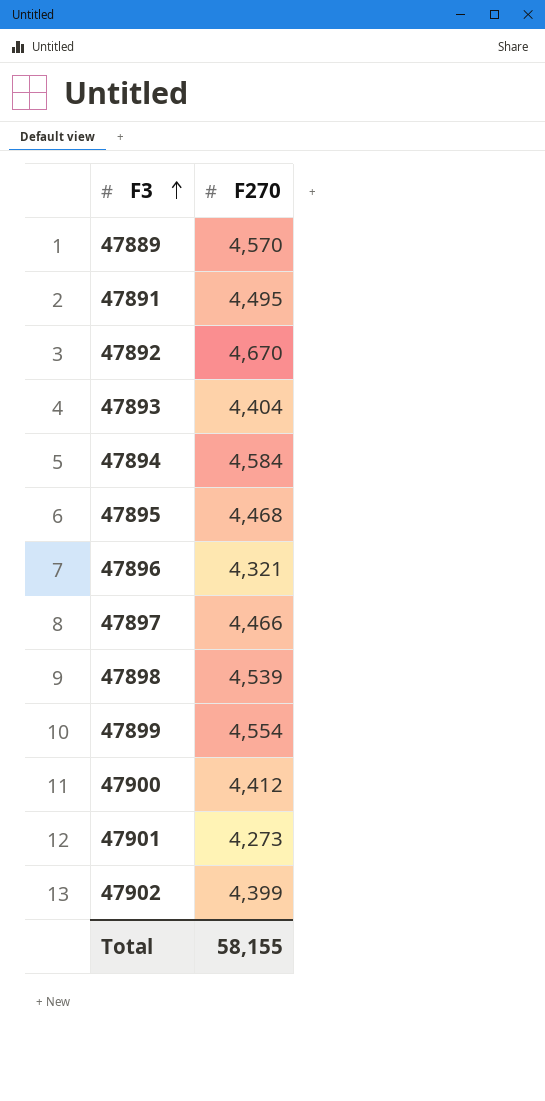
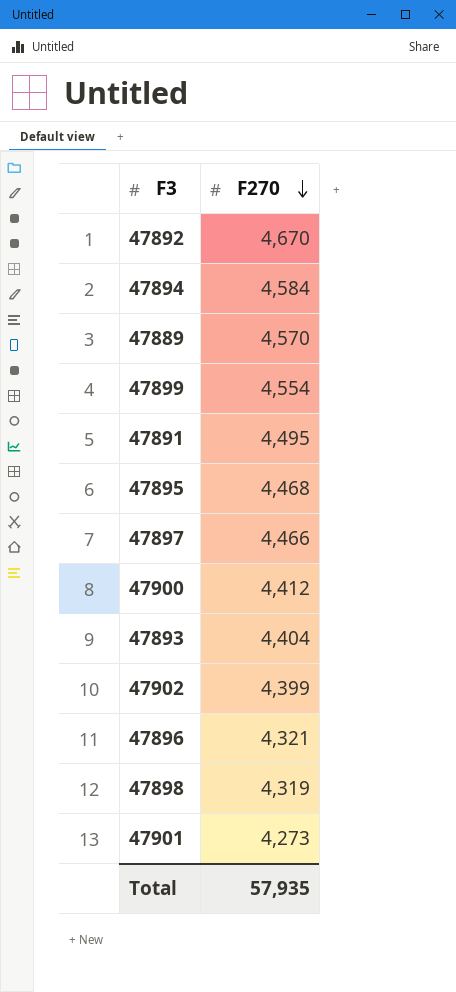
row order: F3 ascending -> F270 descending
47898 | F270: 4,539 -> 4,319
Total | F270: 58,155 -> 57,935

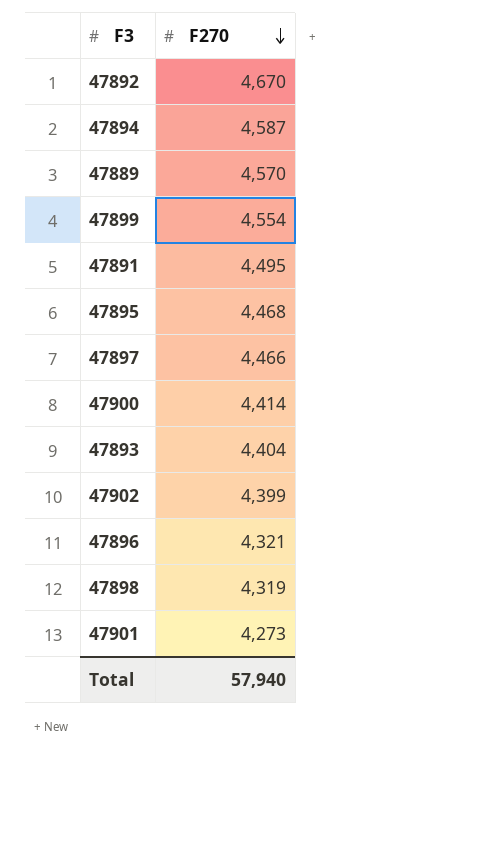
47894 | F270: 4,584 -> 4,587
47900 | F270: 4,412 -> 4,414
Total | F270: 57,935 -> 57,940

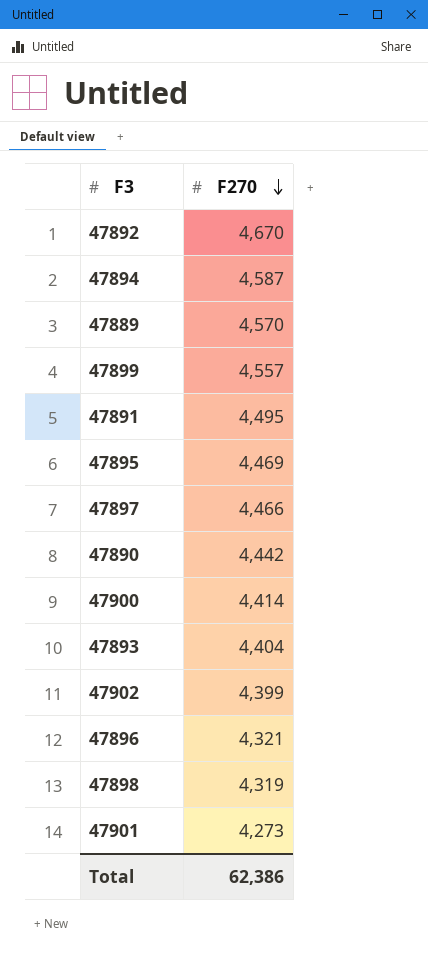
47899 | F270: 4,554 -> 4,557
47895 | F270: 4,468 -> 4,469
row 47890: none -> 4,442
Total | F270: 57,940 -> 62,386

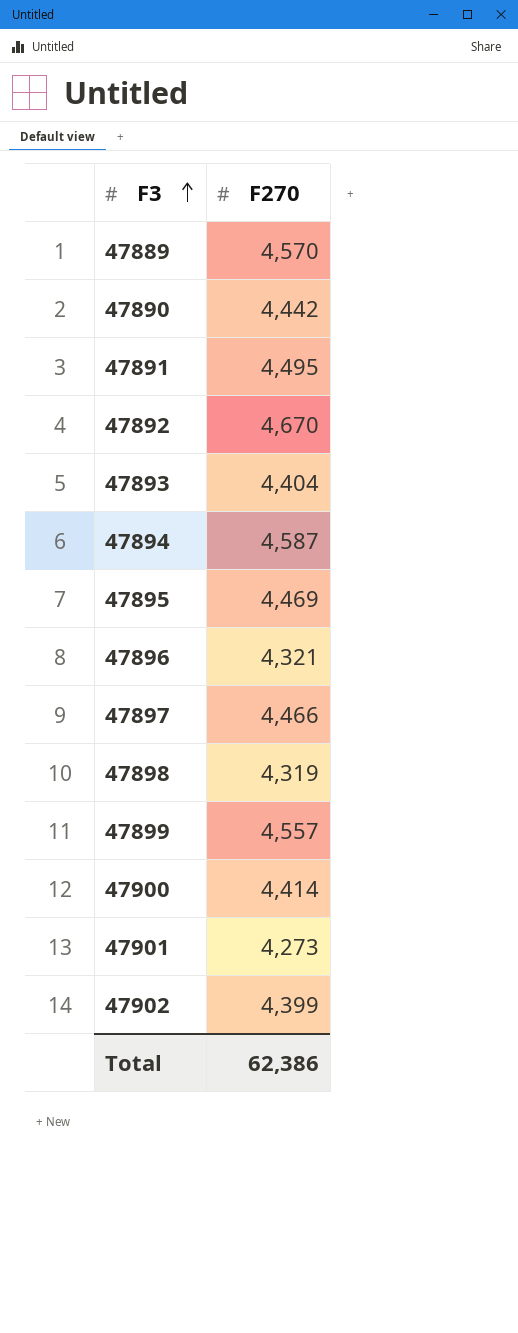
row order: F270 descending -> F3 ascending

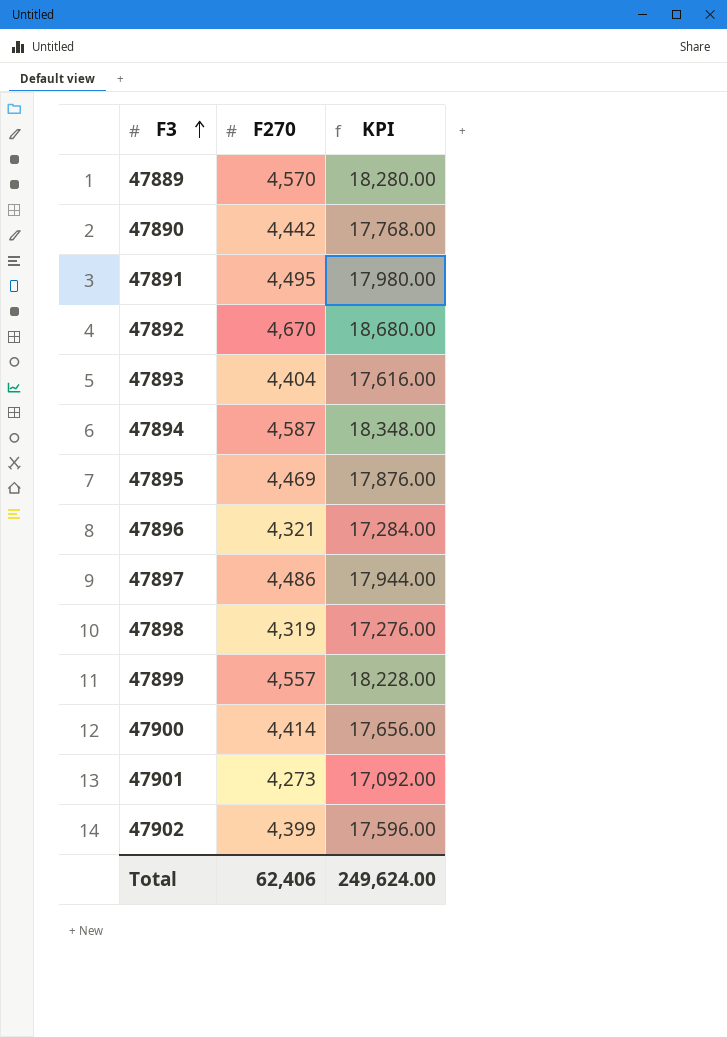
column KPI | formula: none -> [F270] * 4
47897 | F270: 4,466 -> 4,486
Total | F270: 62,386 -> 62,406

